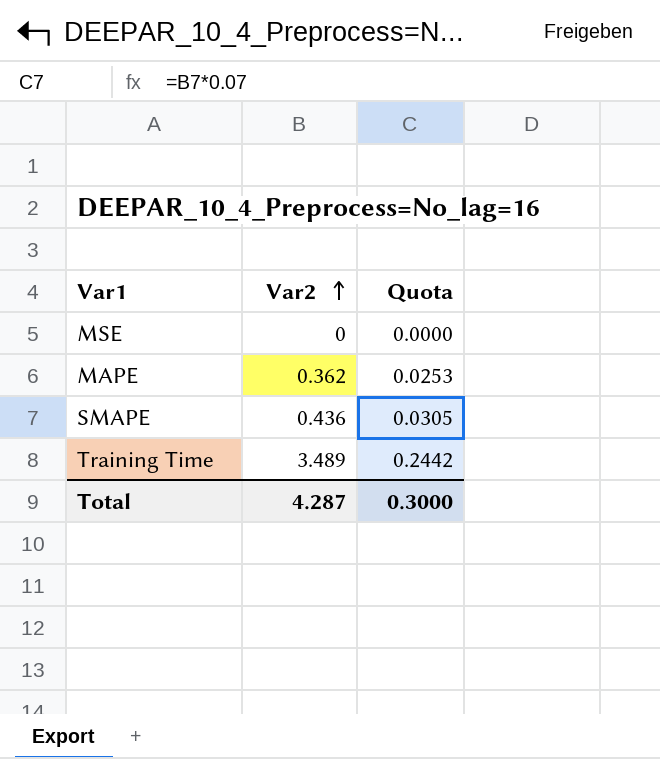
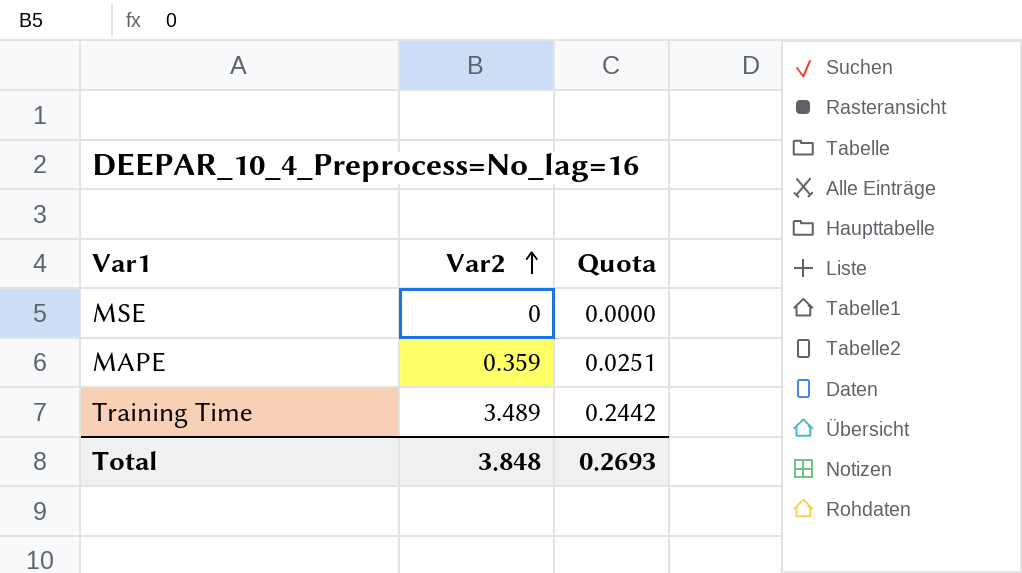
row SMAPE: 0.436 | 0.0305 -> none
MAPE | Var2: 0.362 -> 0.359
MAPE | Quota: 0.0253 -> 0.0251
Total | Var2: 4.287 -> 3.848
Total | Quota: 0.3000 -> 0.2693

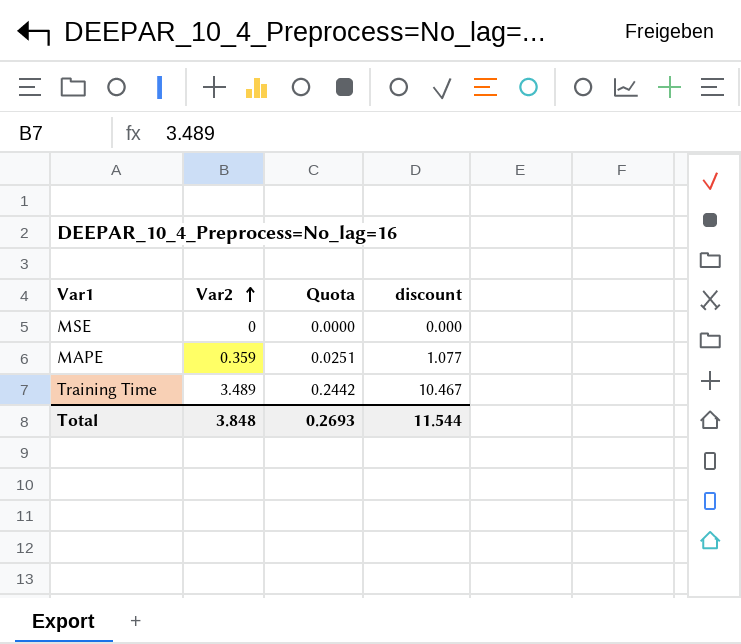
column discount | formula: none -> [Var2] * 3

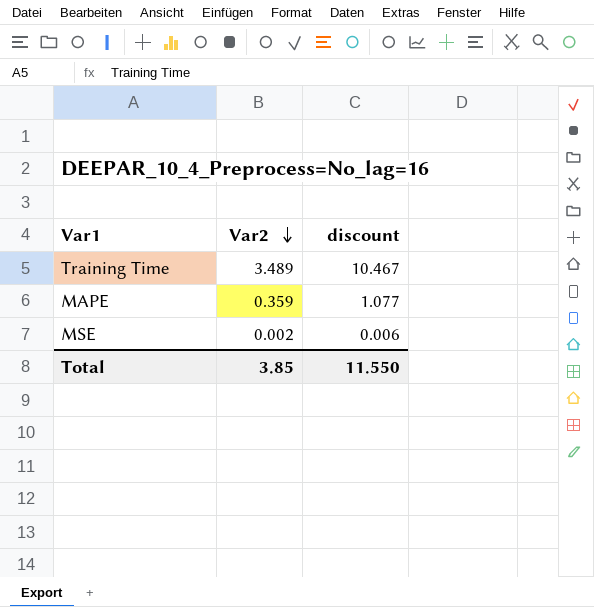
row order: Var2 ascending -> Var2 descending
column Quota | formula: [Var2] * 0.07 -> none
MSE | Var2: 0 -> 0.002
MSE | discount: 0.000 -> 0.006
Total | Var2: 3.848 -> 3.85
Total | discount: 11.544 -> 11.550

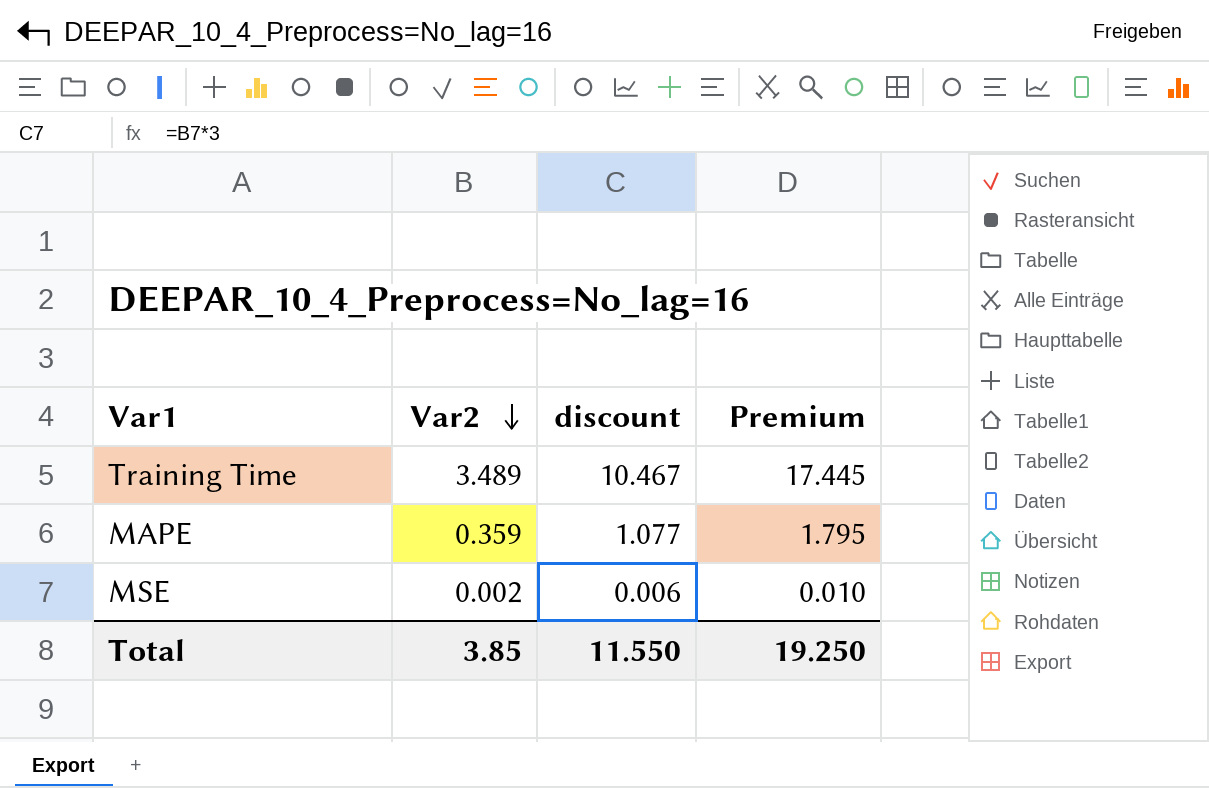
column Premium | formula: none -> [Var2] * 5

